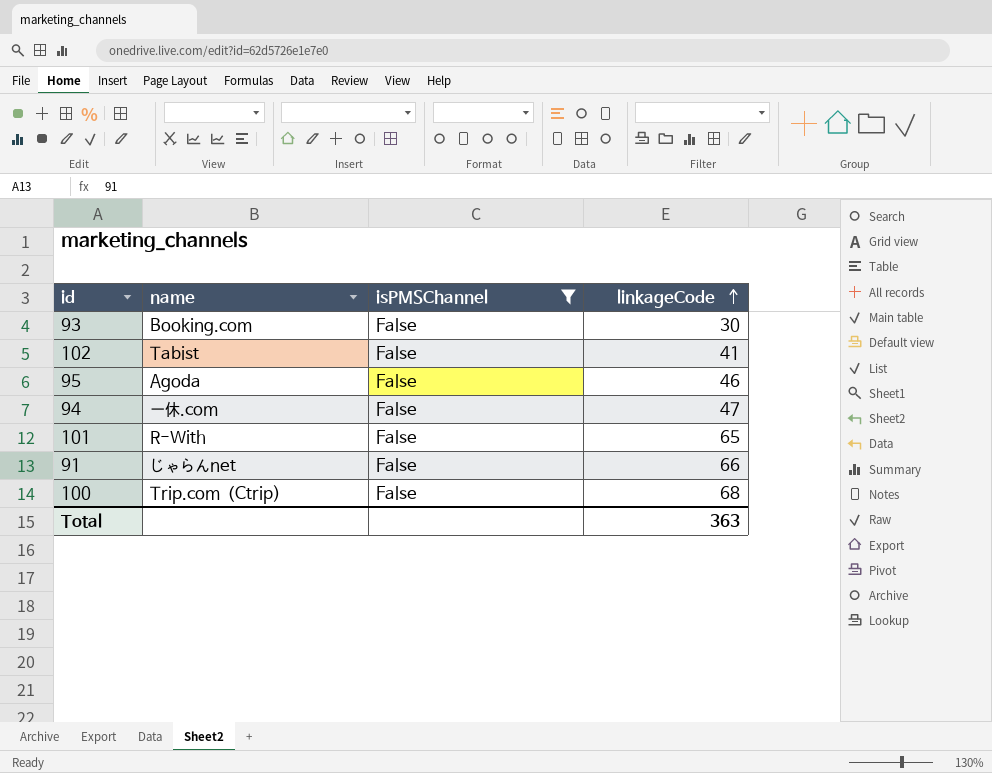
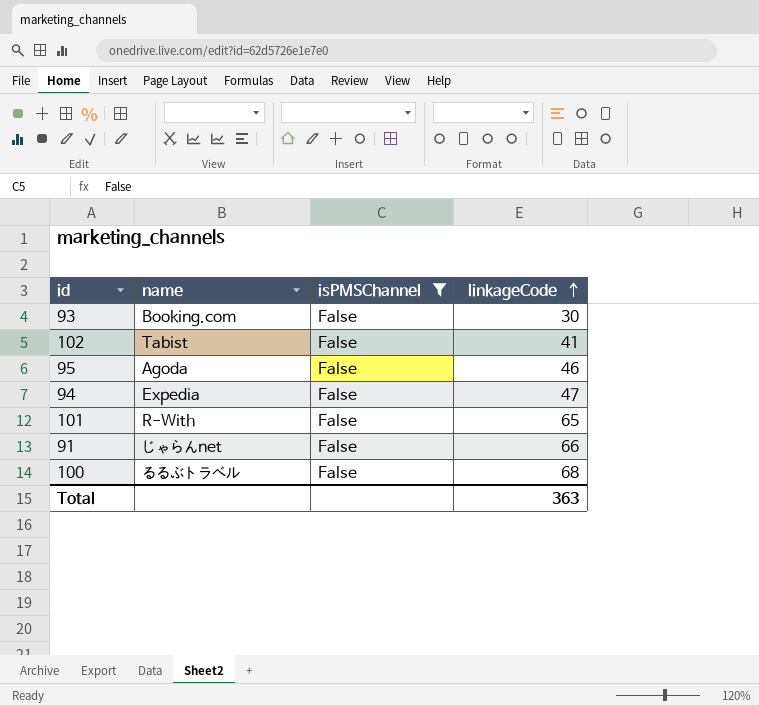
94 | name: 一休.com -> Expedia
100 | name: Trip.com（Ctrip) -> るるぶトラベル

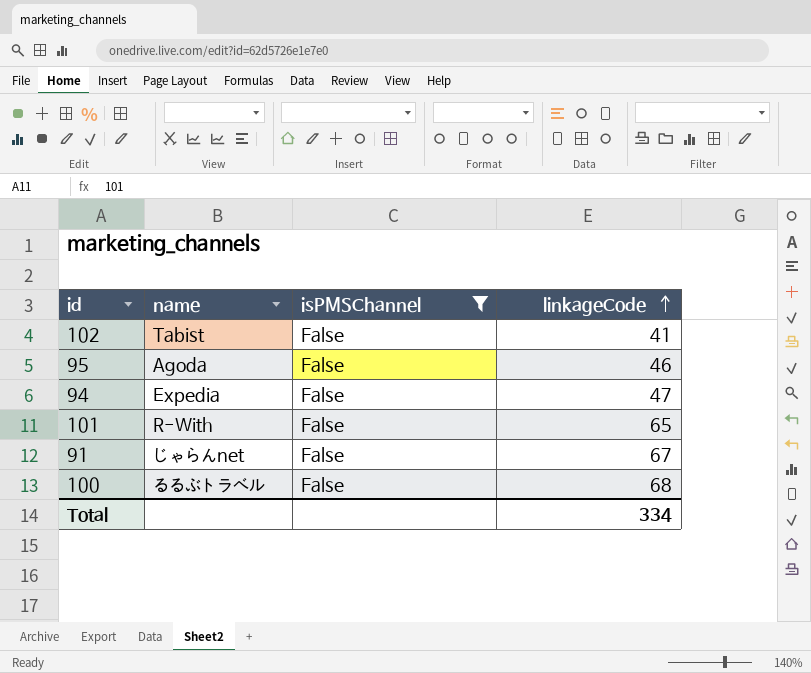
row 93: Booking.com | False | 30 -> none
91 | linkageCode: 66 -> 67
Total | linkageCode: 363 -> 334

